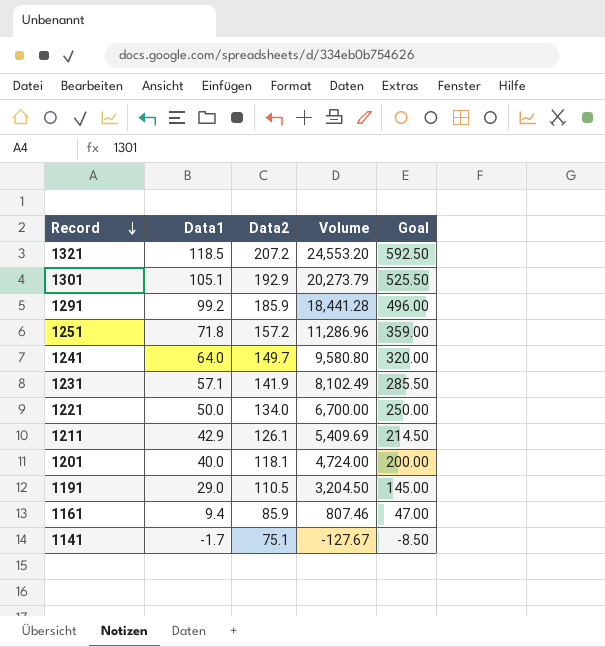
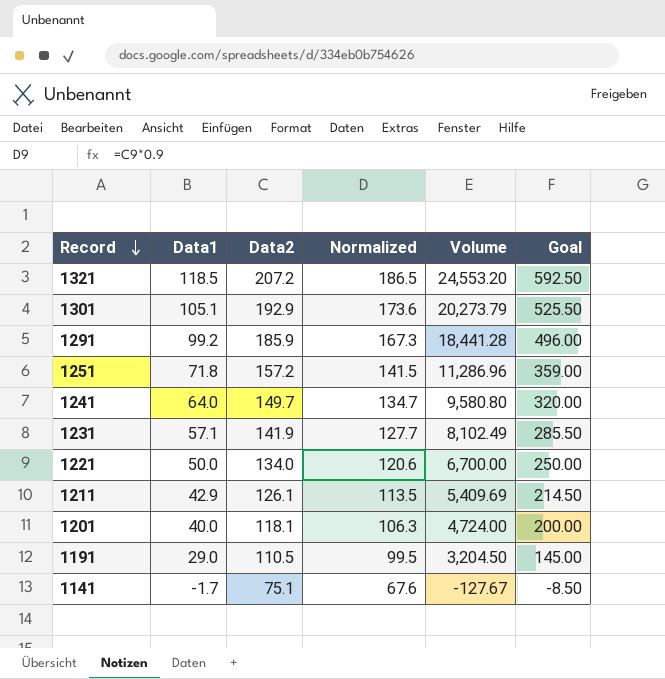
column Normalized | formula: none -> [Data2] * 0.9
row 1161: 9.4 | 85.9 | 807.46 | 47.00 -> none

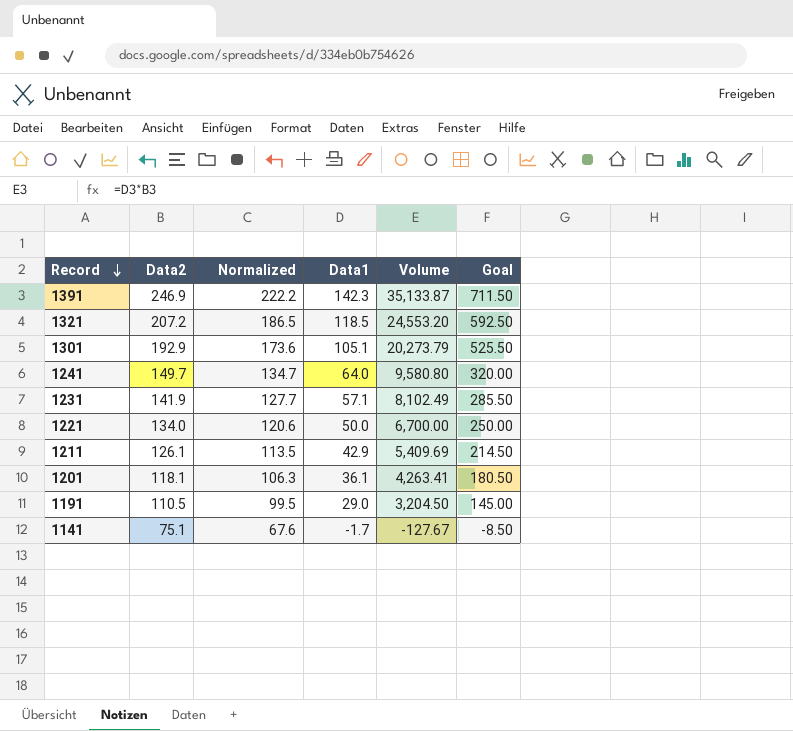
column Data1 | position: 2 -> 4
row 1291: 99.2 | 185.9 | 167.3 | 18,441.28 | 496.00 -> none
row 1251: 71.8 | 157.2 | 141.5 | 11,286.96 | 359.00 -> none
row 1391: none -> 246.9 | 222.2 | 142.3 | 35,133.87 | 711.50
1201 | Data1: 40.0 -> 36.1
1201 | Volume: 4,724.00 -> 4,263.41
1201 | Goal: 200.00 -> 180.50

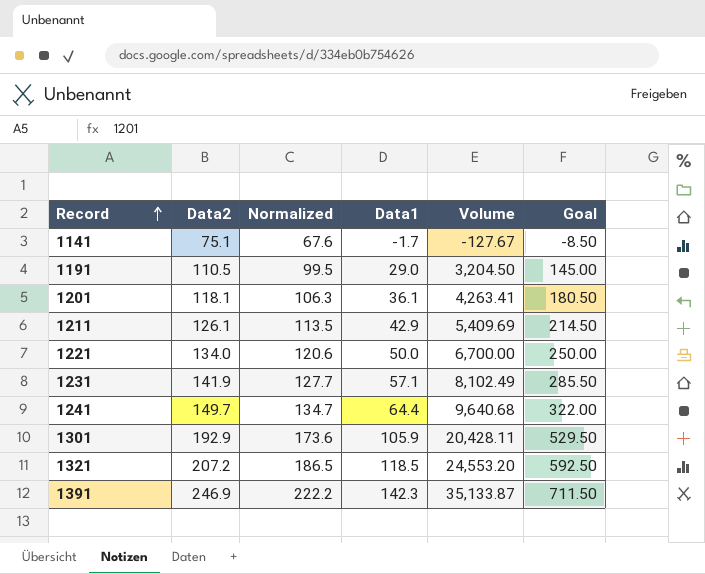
row order: Record descending -> Record ascending
1241 | Data1: 64.0 -> 64.4
1241 | Volume: 9,580.80 -> 9,640.68
1241 | Goal: 320.00 -> 322.00
1301 | Data1: 105.1 -> 105.9
1301 | Volume: 20,273.79 -> 20,428.11
1301 | Goal: 525.50 -> 529.50

